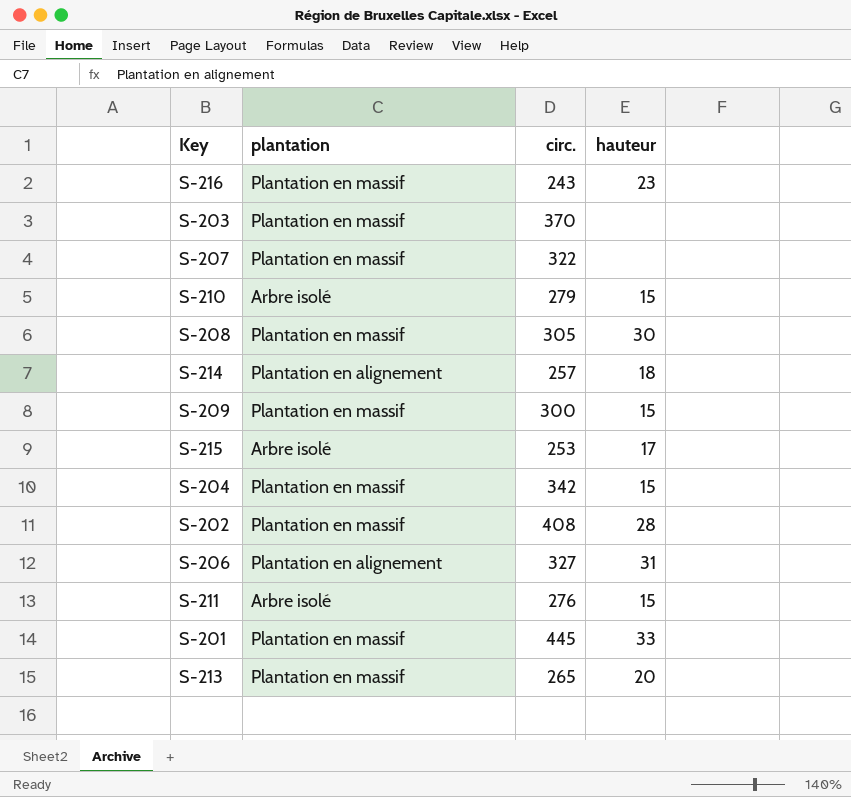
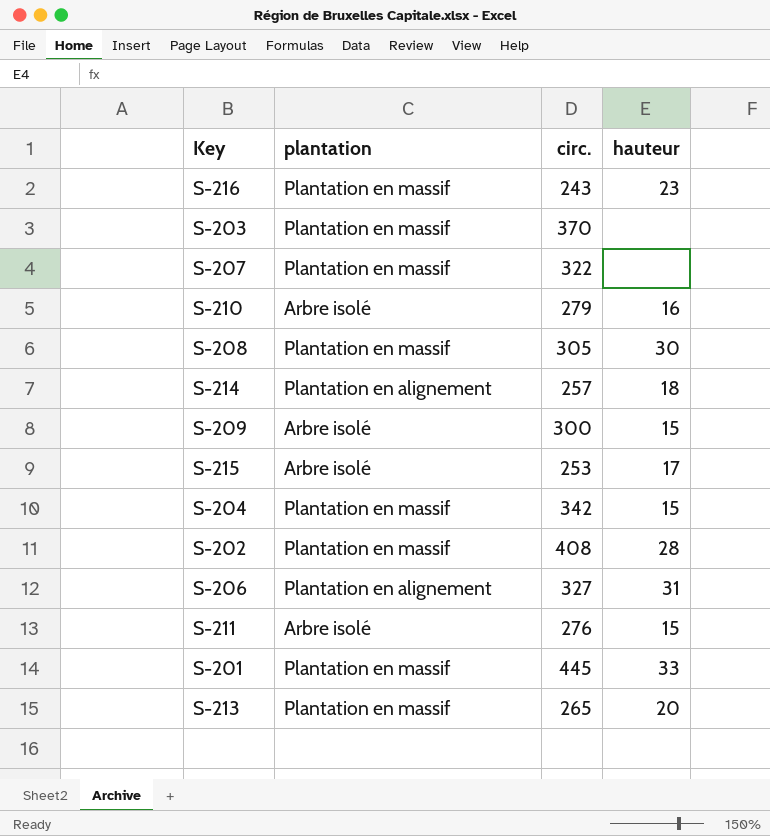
S-210 | hauteur: 15 -> 16
S-209 | plantation: Plantation en massif -> Arbre isolé

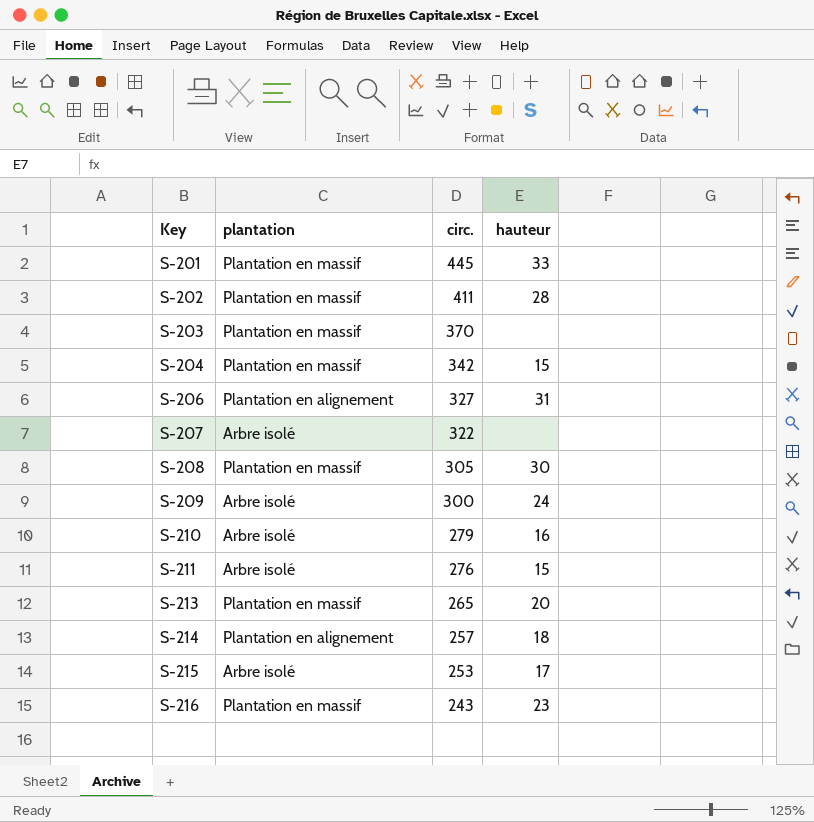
row order: none -> Key ascending
S-202 | circ.: 408 -> 411
S-207 | plantation: Plantation en massif -> Arbre isolé
S-209 | hauteur: 15 -> 24

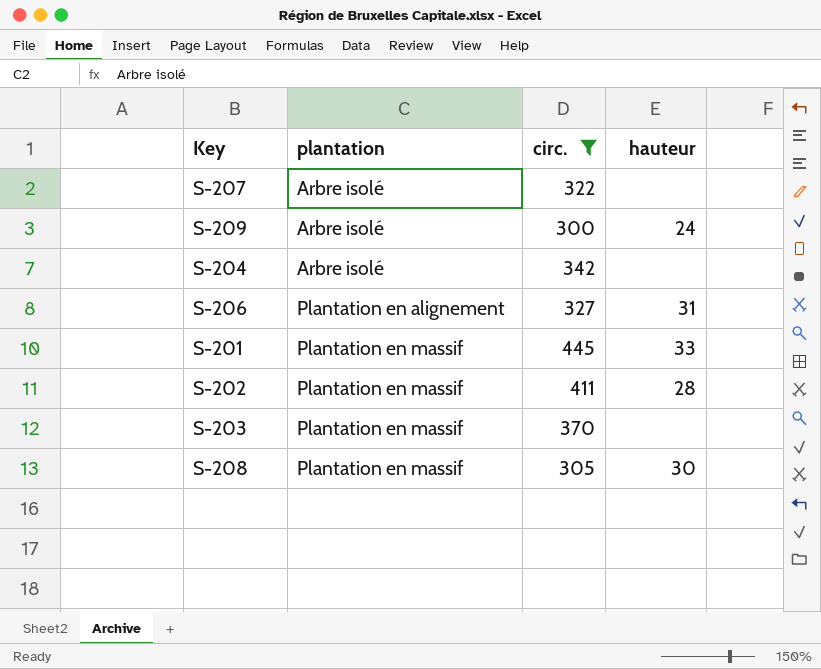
filter: none -> circ. >= 300
row order: Key ascending -> plantation ascending
S-204 | plantation: Plantation en massif -> Arbre isolé
S-204 | hauteur: 15 -> none

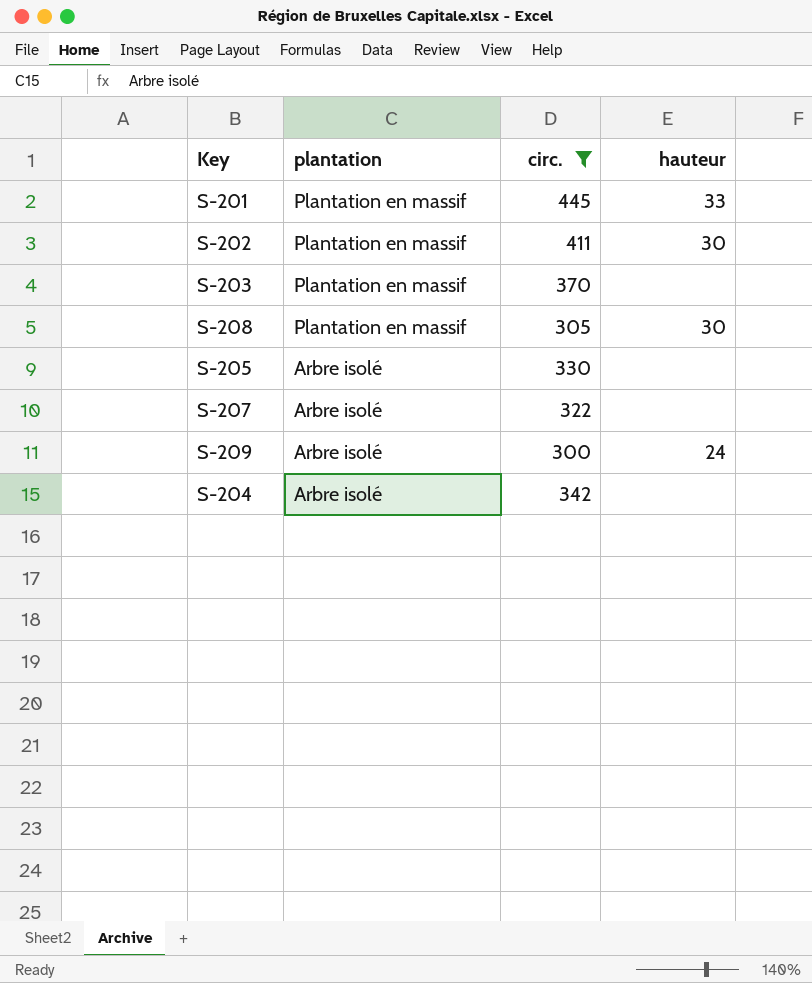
row order: plantation ascending -> plantation descending
row S-206: Plantation en alignement | 327 | 31 -> none
S-202 | hauteur: 28 -> 30
row S-205: none -> Arbre isolé | 330 | none

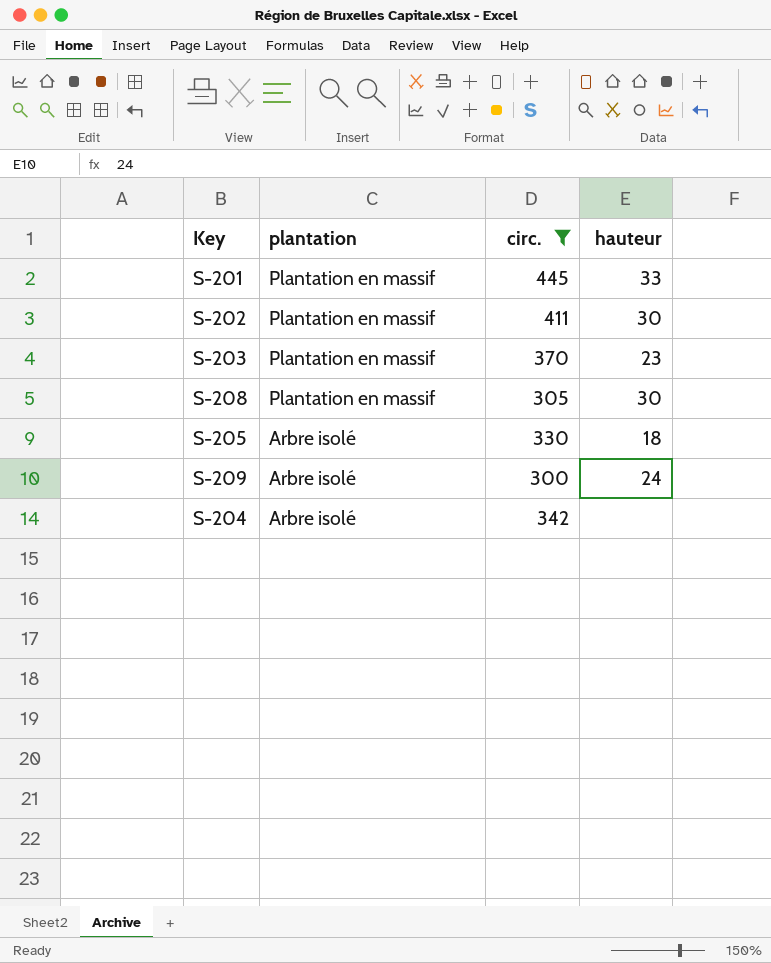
row S-207: Arbre isolé | 322 | none -> none
S-203 | hauteur: none -> 23
S-205 | hauteur: none -> 18

